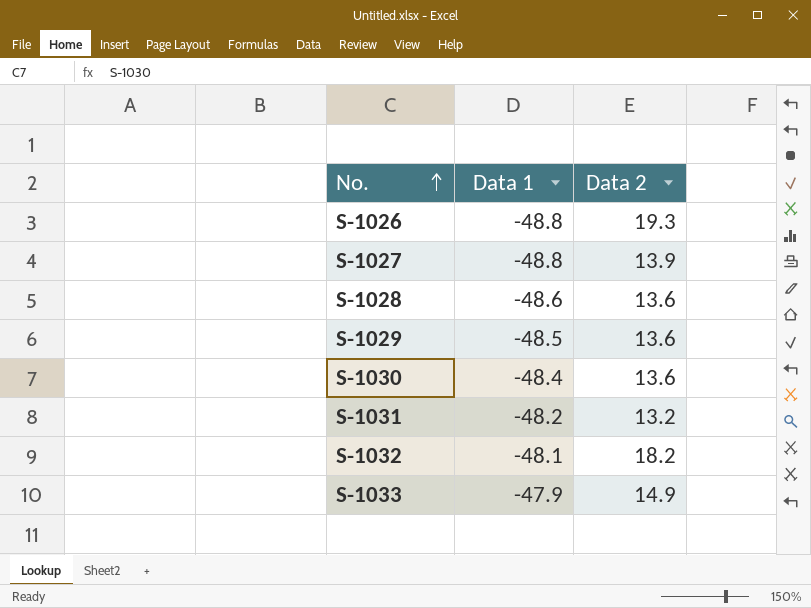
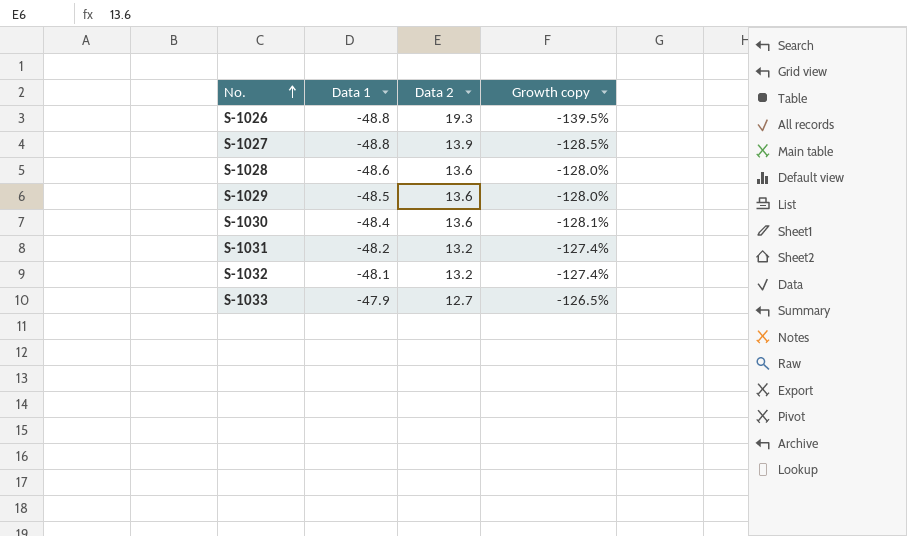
column Growth copy | formula: none -> ([Data 2] - [Data 1]) / [Data 1]
S-1032 | Data 2: 18.2 -> 13.2
S-1033 | Data 2: 14.9 -> 12.7

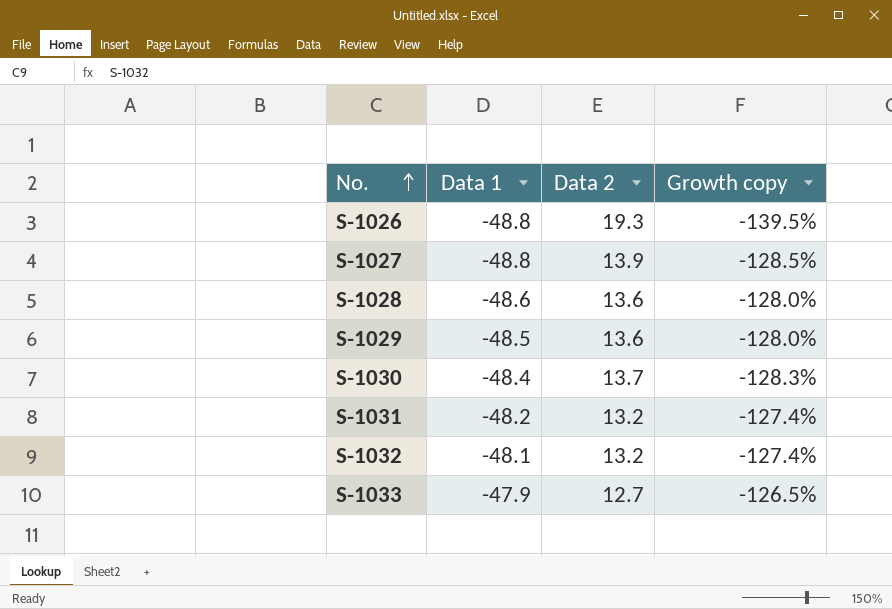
S-1030 | Data 2: 13.6 -> 13.7
S-1030 | Growth copy: -128.1% -> -128.3%

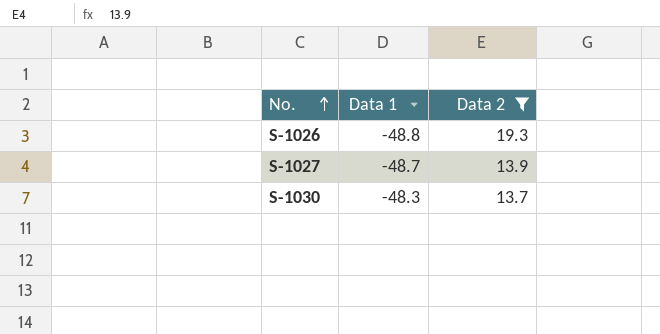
filter: none -> Data 2 >= 13.7
column Growth copy | formula: ([Data 2] - [Data 1]) / [Data 1] -> none
S-1027 | Data 1: -48.8 -> -48.7
S-1030 | Data 1: -48.4 -> -48.3

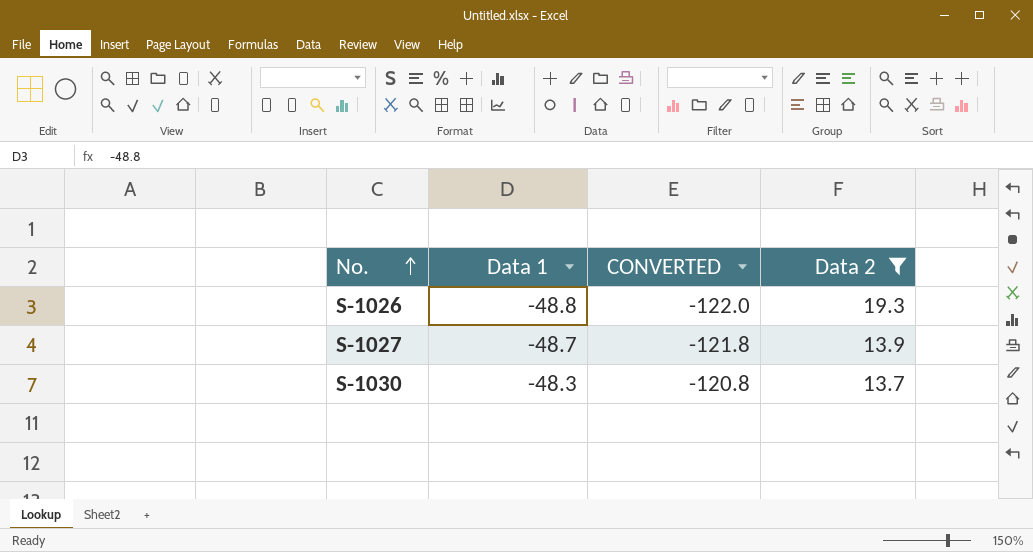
column CONVERTED | formula: none -> [Data 1] * 2.5

